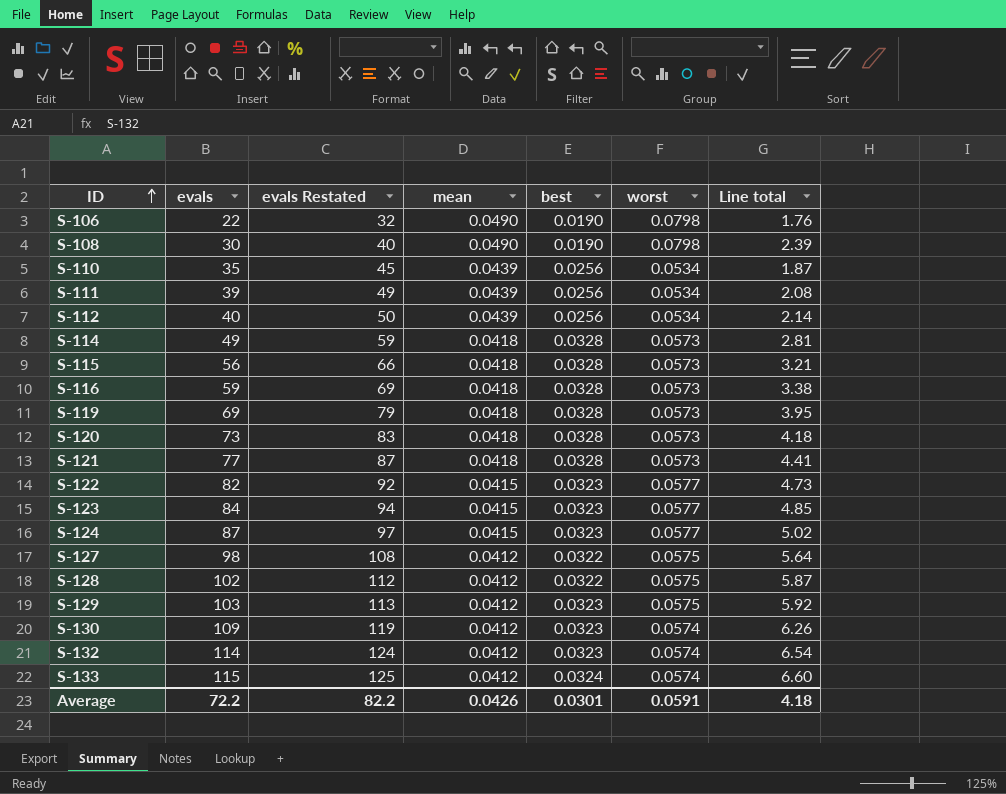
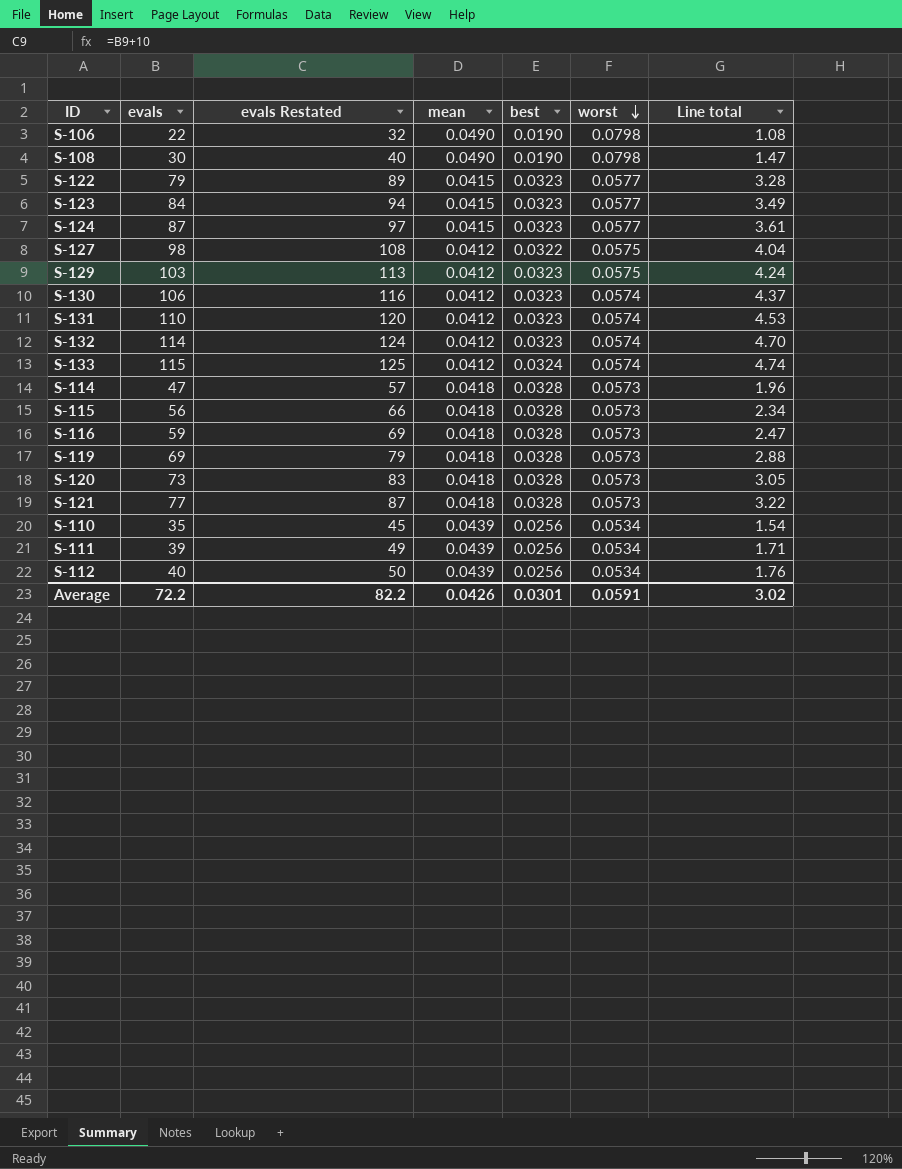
row order: ID ascending -> worst descending
column Line total | formula: [evals] * [worst] -> [evals] * [mean]
row S-128: 102 | 112 | 0.0412 | 0.0322 | 0.0575 | 5.87 -> none
S-122 | evals: 82 -> 79
S-122 | evals Restated: 92 -> 89
S-130 | evals: 109 -> 106
S-130 | evals Restated: 119 -> 116
row S-131: none -> 110 | 120 | 0.0412 | 0.0323 | 0.0574 | 4.53
S-114 | evals: 49 -> 47
S-114 | evals Restated: 59 -> 57
Average | Line total: 4.18 -> 3.02

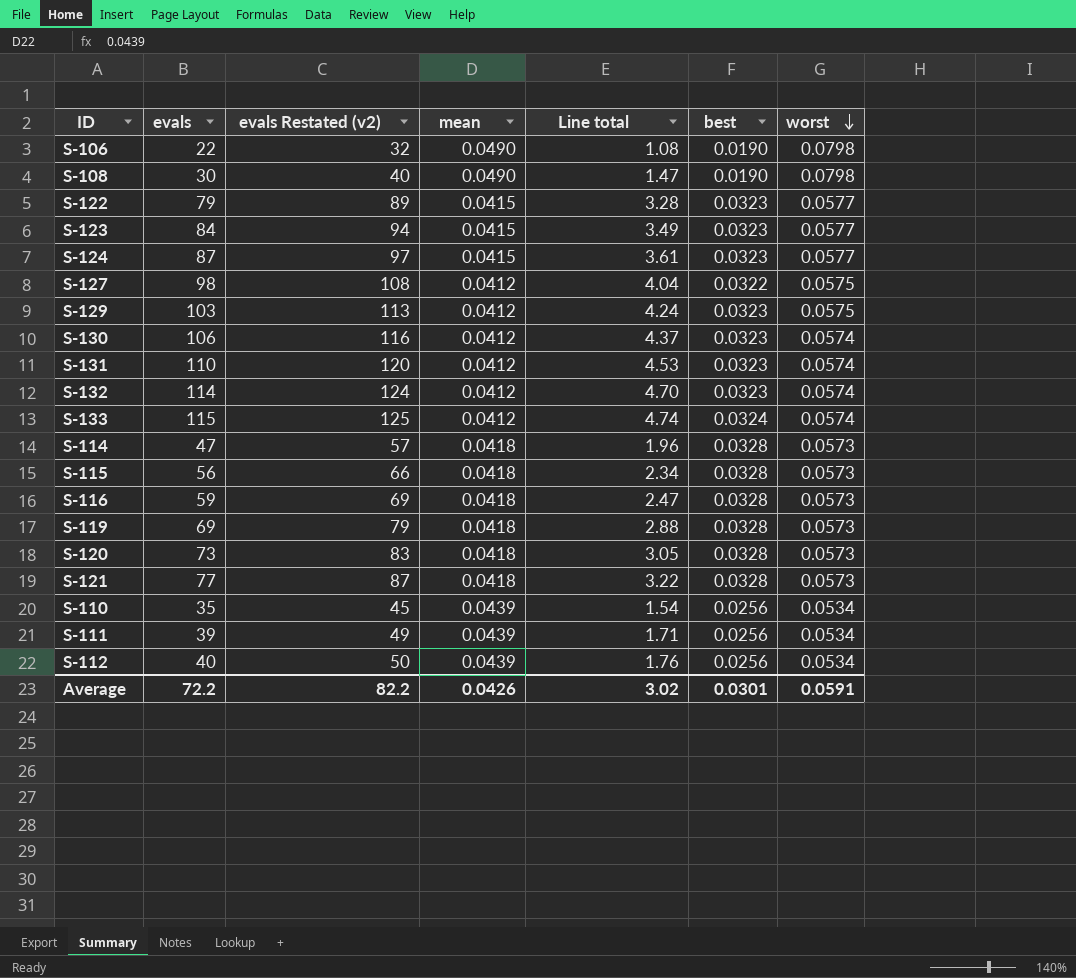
column name: evals Restated -> evals Restated (v2)
column Line total | position: 7 -> 5

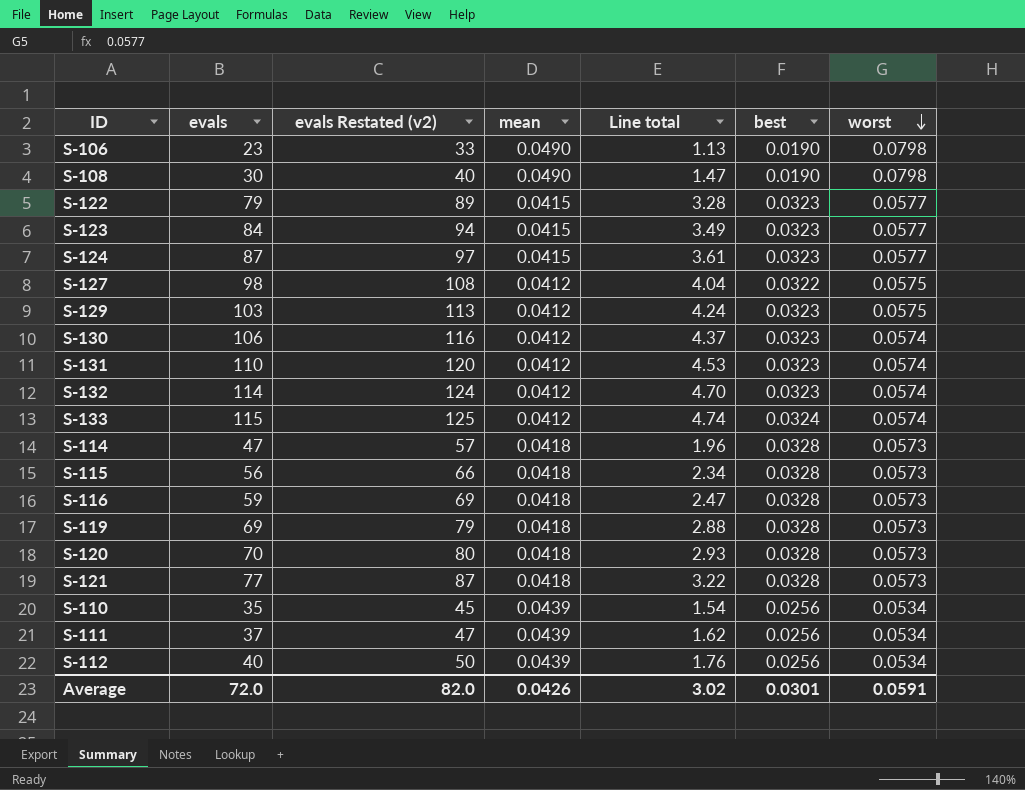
S-106 | evals: 22 -> 23
S-106 | evals Restated (v2): 32 -> 33
S-106 | Line total: 1.08 -> 1.13
S-120 | evals: 73 -> 70
S-120 | evals Restated (v2): 83 -> 80
S-120 | Line total: 3.05 -> 2.93
S-111 | evals: 39 -> 37
S-111 | evals Restated (v2): 49 -> 47
S-111 | Line total: 1.71 -> 1.62
Average | evals: 72.2 -> 72.0
Average | evals Restated (v2): 82.2 -> 82.0

